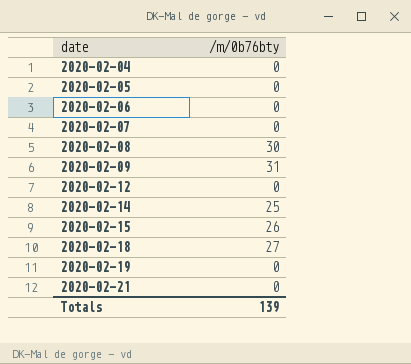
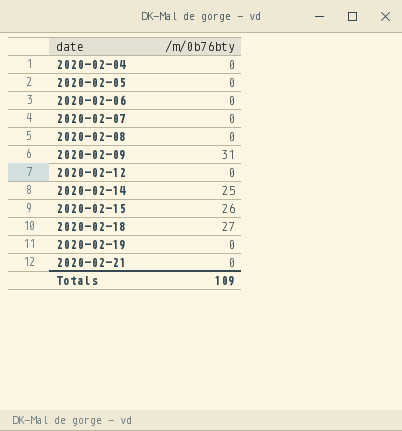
2020-02-08 | /m/0b76bty: 30 -> 0
Totals | /m/0b76bty: 139 -> 109

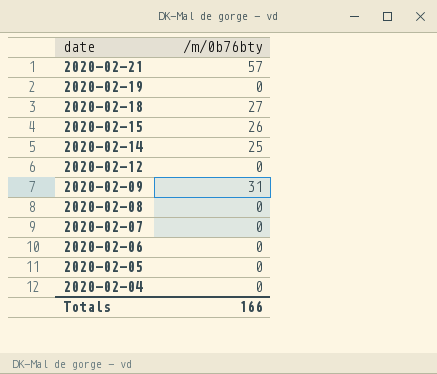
row order: date ascending -> date descending
2020-02-21 | /m/0b76bty: 0 -> 57
Totals | /m/0b76bty: 109 -> 166

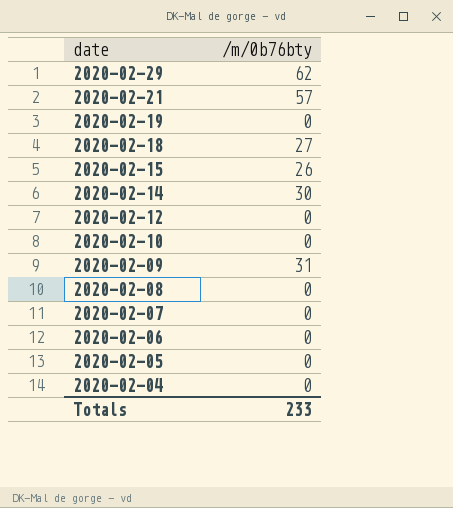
row 2020-02-29: none -> 62
2020-02-14 | /m/0b76bty: 25 -> 30
row 2020-02-10: none -> 0
Totals | /m/0b76bty: 166 -> 233

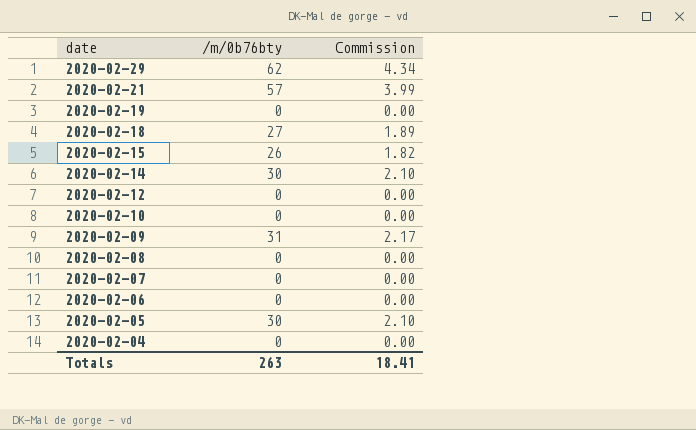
column Commission | formula: none -> [/m/0b76bty] * 0.07
2020-02-05 | /m/0b76bty: 0 -> 30
Totals | /m/0b76bty: 233 -> 263

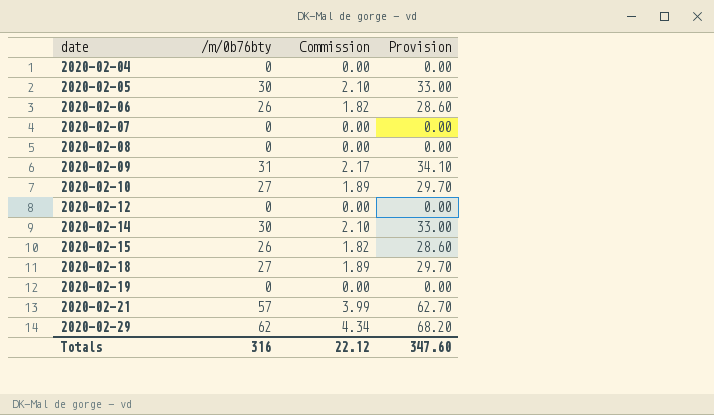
row order: date descending -> date ascending
column Provision | formula: none -> [/m/0b76bty] * 1.1
2020-02-06 | /m/0b76bty: 0 -> 26
2020-02-06 | Commission: 0.00 -> 1.82
2020-02-10 | /m/0b76bty: 0 -> 27
2020-02-10 | Commission: 0.00 -> 1.89
Totals | /m/0b76bty: 263 -> 316
Totals | Commission: 18.41 -> 22.12

